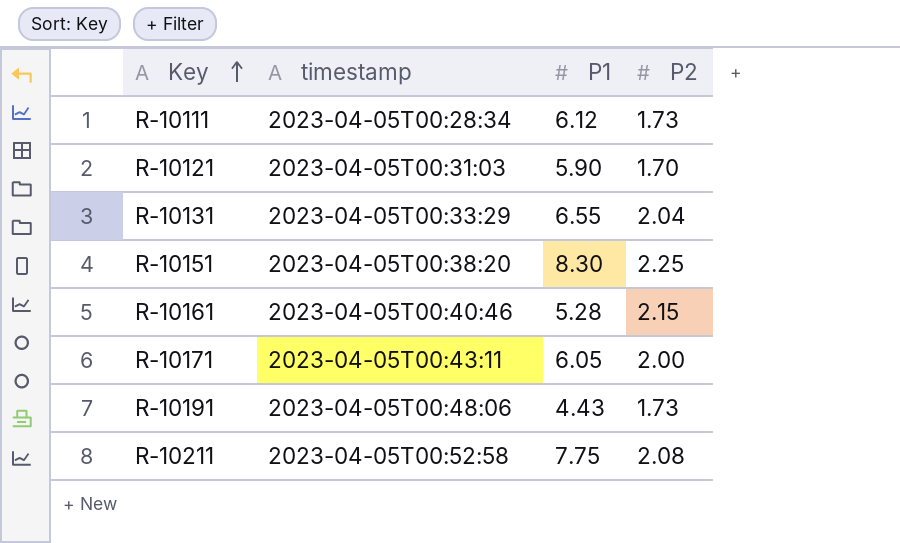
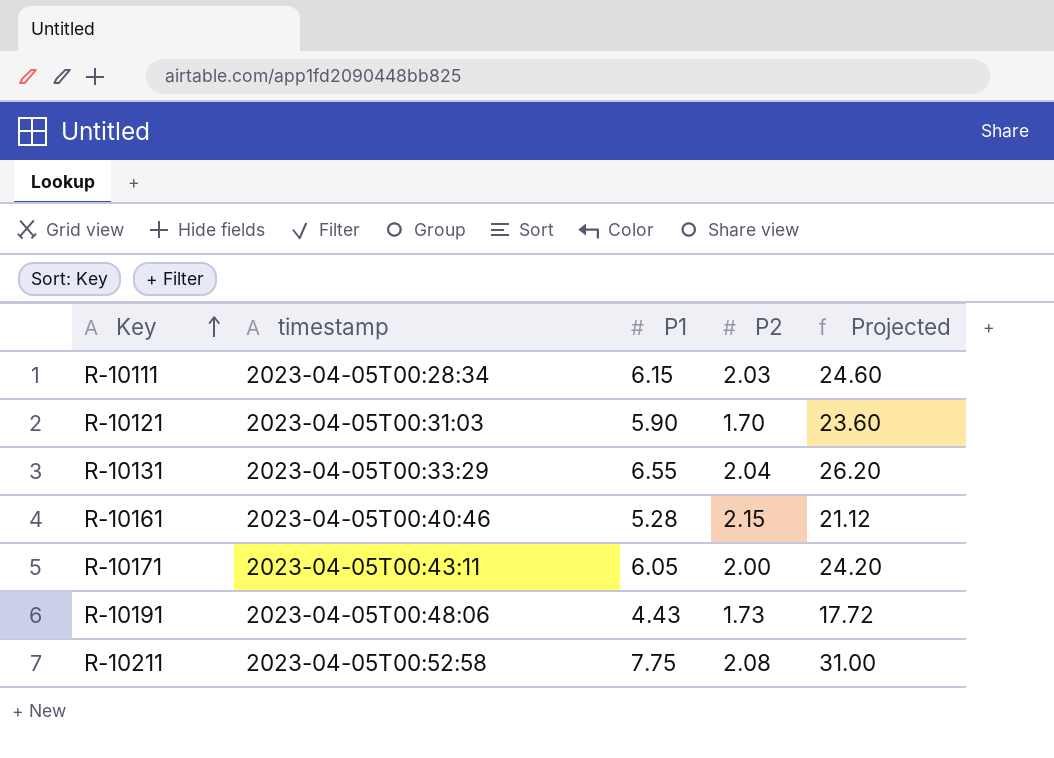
column Projected | formula: none -> [P1] * 4
row R-10151: 2023-04-05T00:38:20 | 8.30 | 2.25 -> none
R-10111 | P1: 6.12 -> 6.15
R-10111 | P2: 1.73 -> 2.03

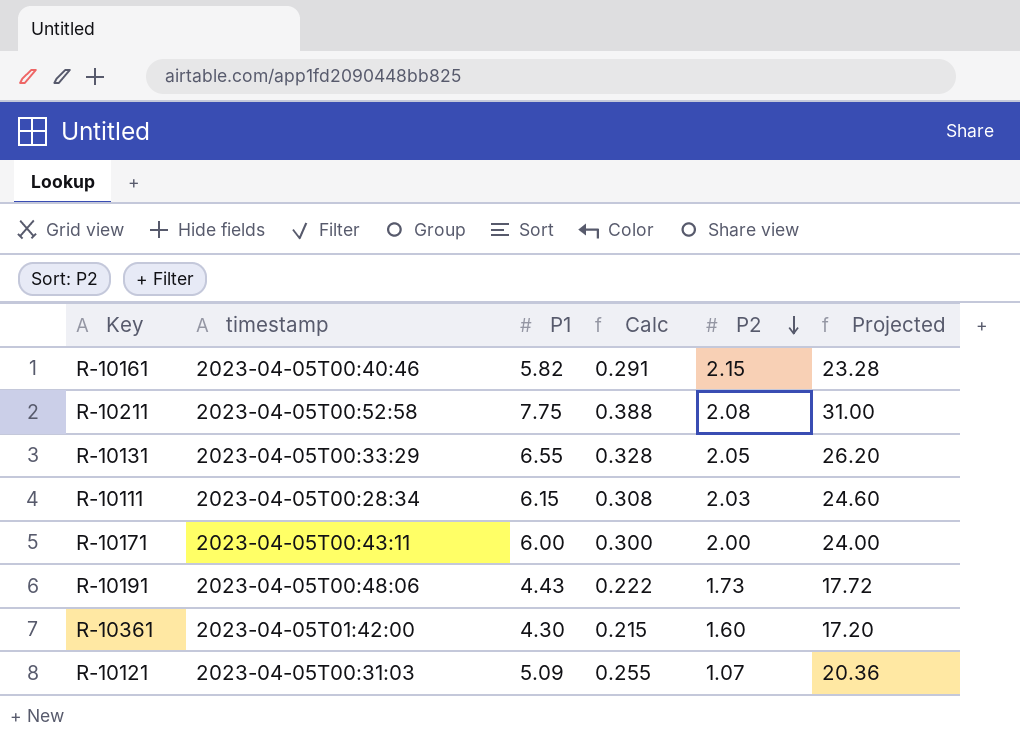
row order: Key ascending -> P2 descending
column Calc | formula: none -> [P1] * 0.05
R-10161 | P1: 5.28 -> 5.82
R-10161 | Projected: 21.12 -> 23.28
R-10131 | P2: 2.04 -> 2.05
R-10171 | P1: 6.05 -> 6.00
R-10171 | Projected: 24.20 -> 24.00
row R-10361: none -> 2023-04-05T01:42:00 | 4.30 | 0.215 | 1.60 | 17.20
R-10121 | P1: 5.90 -> 5.09
R-10121 | P2: 1.70 -> 1.07
R-10121 | Projected: 23.60 -> 20.36

